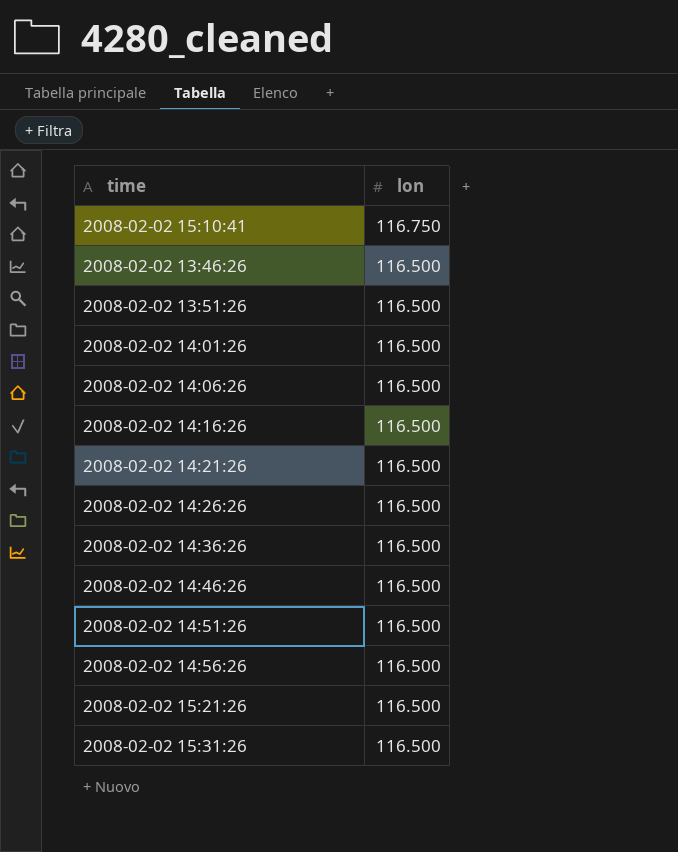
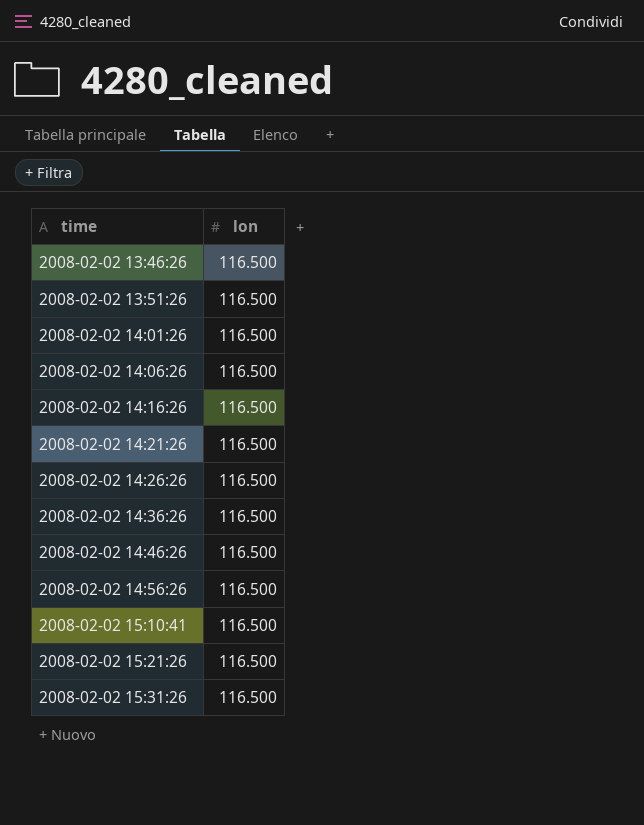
row order: lon descending -> time ascending
row 2008-02-02 14:51:26: 116.500 -> none
2008-02-02 15:10:41 | lon: 116.750 -> 116.500

